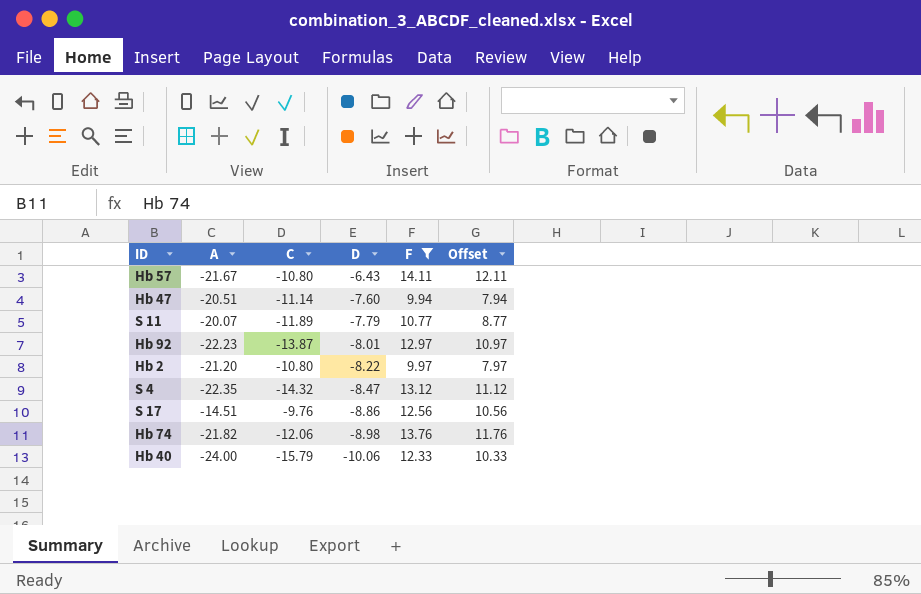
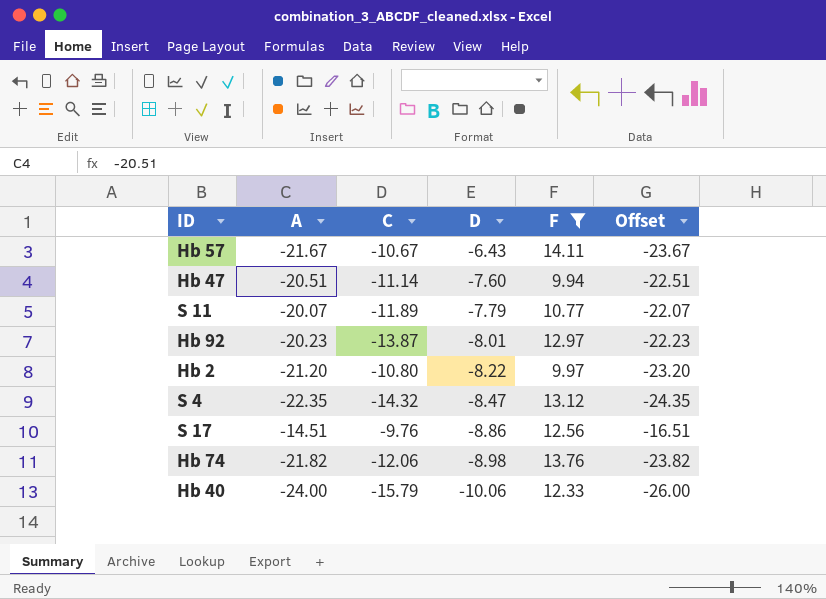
column Offset | formula: [F] - 2 -> [A] - 2
Hb 57 | C: -10.80 -> -10.67
Hb 92 | A: -22.23 -> -20.23

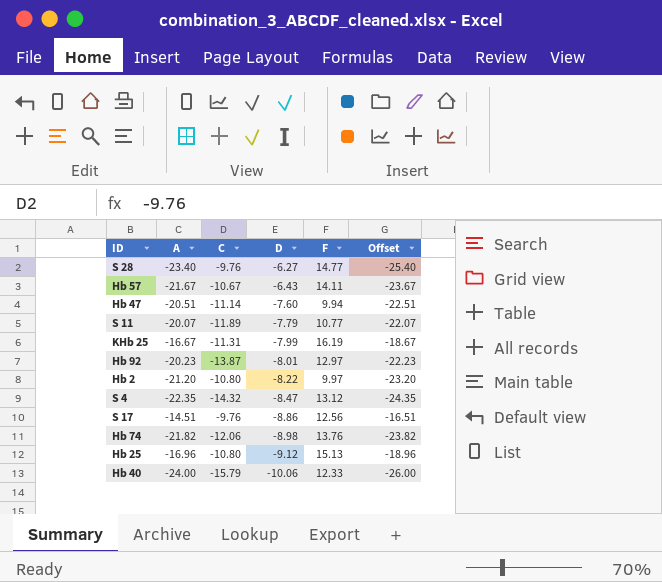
filter: F <= 14.11 -> none

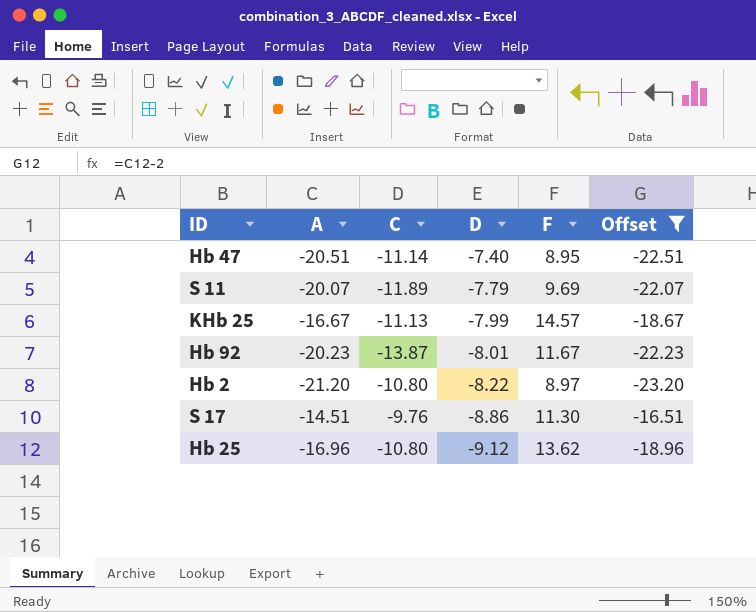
filter: none -> Offset >= -23.20
Hb 47 | D: -7.60 -> -7.40
Hb 47 | F: 9.94 -> 8.95
S 11 | F: 10.77 -> 9.69
KHb 25 | C: -11.31 -> -11.13
KHb 25 | F: 16.19 -> 14.57
Hb 92 | F: 12.97 -> 11.67
Hb 2 | F: 9.97 -> 8.97
S 17 | F: 12.56 -> 11.30
Hb 25 | F: 15.13 -> 13.62

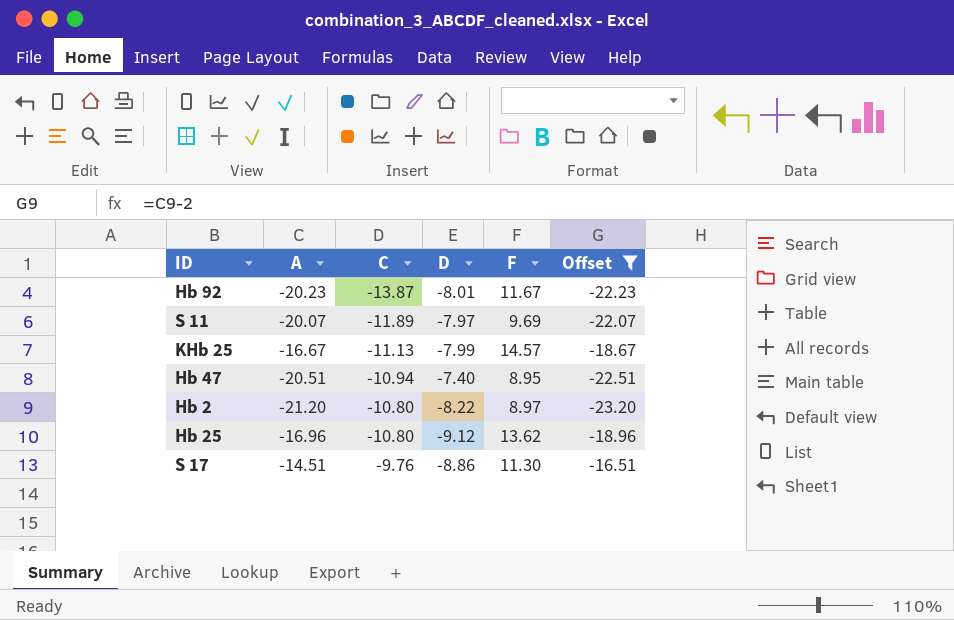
row order: D descending -> C ascending
S 11 | D: -7.79 -> -7.97
Hb 47 | C: -11.14 -> -10.94

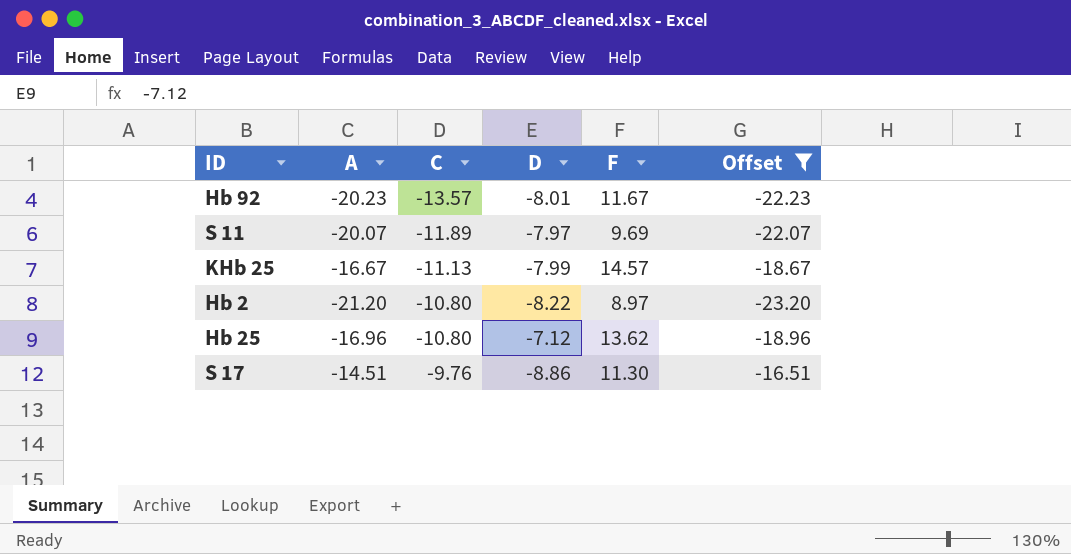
row Hb 47: -20.51 | -10.94 | -7.40 | 8.95 | -22.51 -> none
Hb 92 | C: -13.87 -> -13.57
Hb 25 | D: -9.12 -> -7.12

